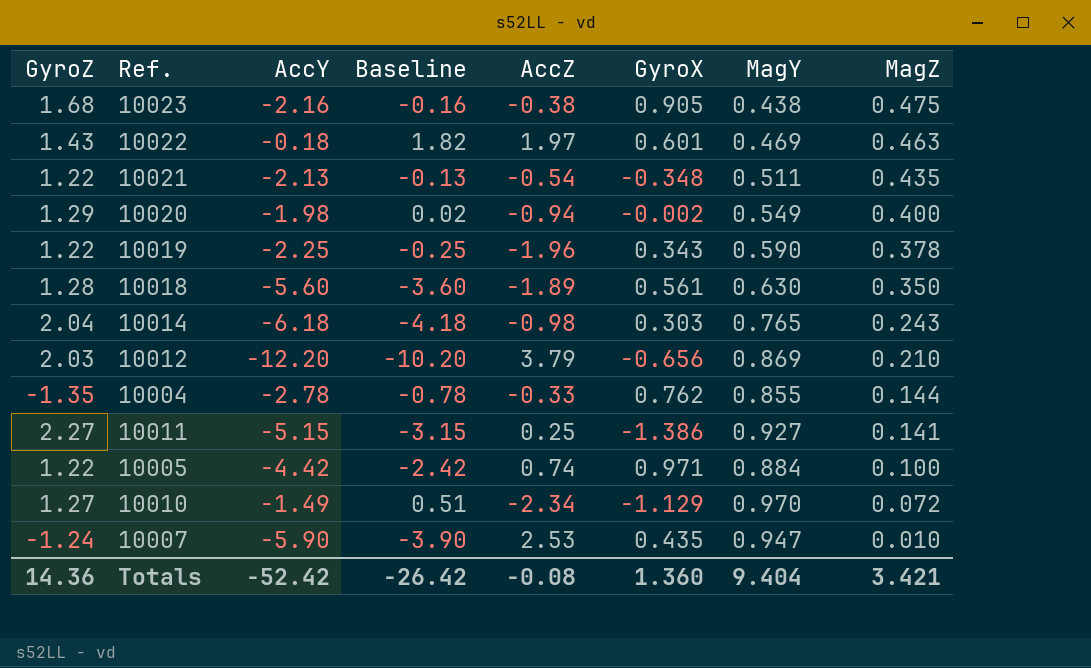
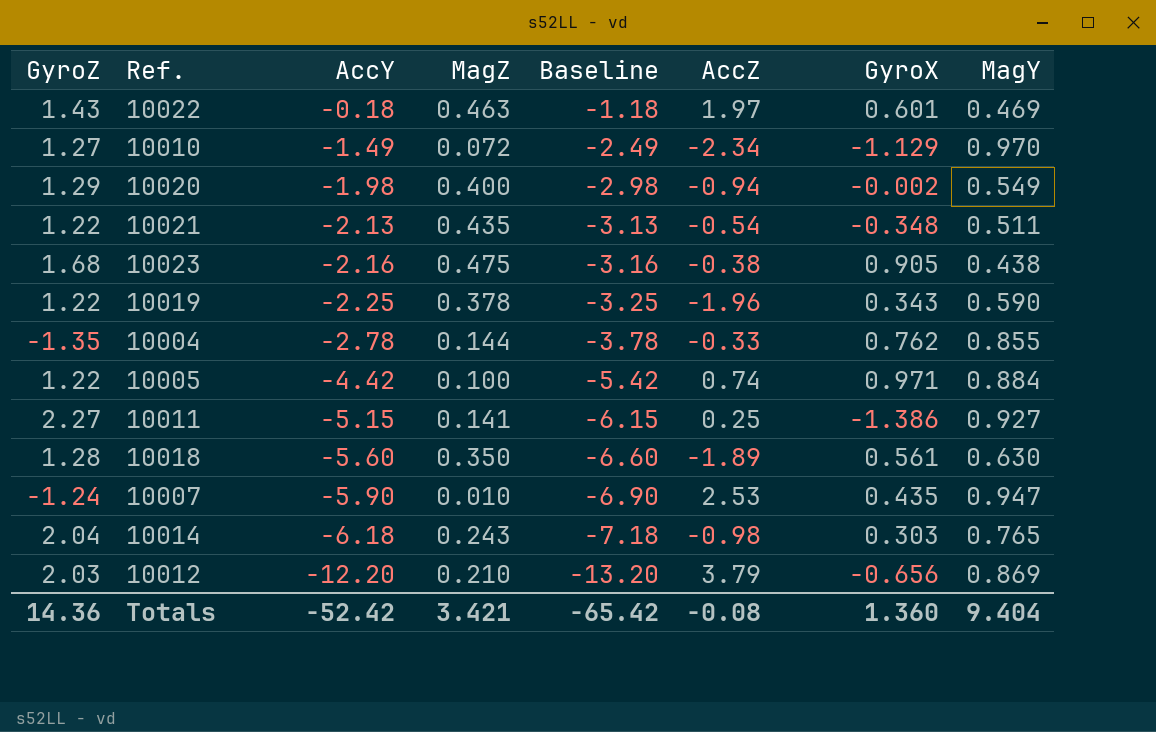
row order: MagZ descending -> AccY descending
column MagZ | position: 8 -> 4
column Baseline | formula: [AccY] + 2 -> [AccY] - 1
Totals | Baseline: -26.42 -> -65.42

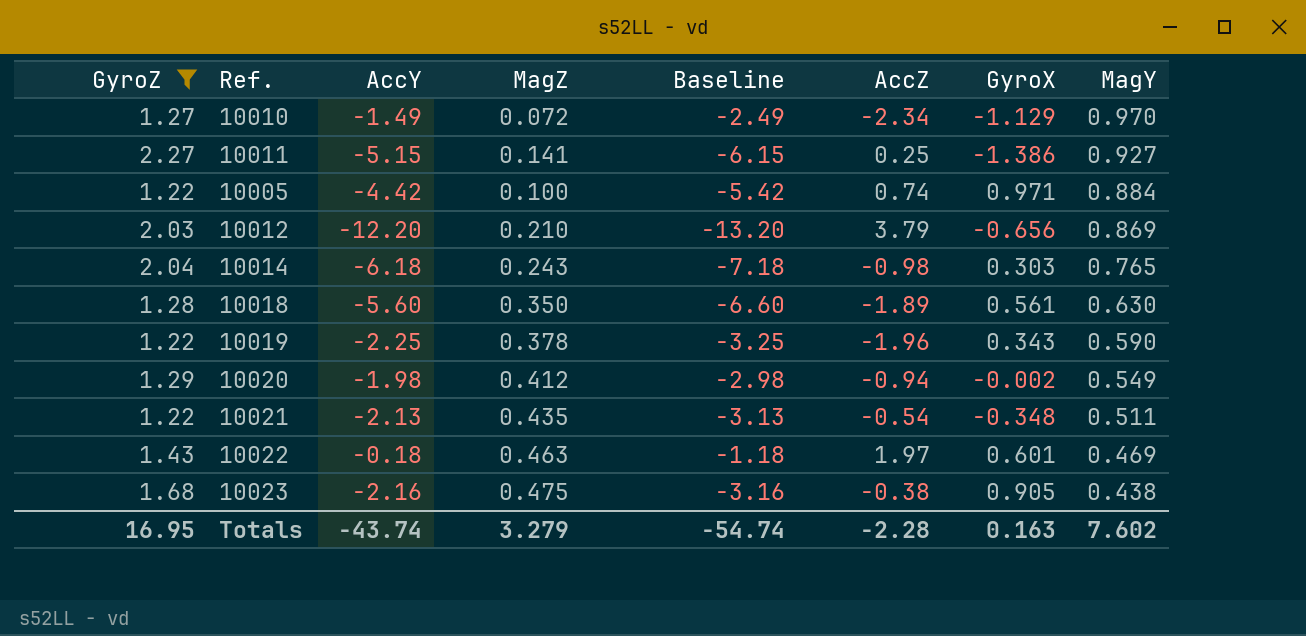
filter: none -> GyroZ >= 1.22
row order: AccY descending -> MagY descending
10020 | MagZ: 0.400 -> 0.412
Totals | GyroZ: 14.36 -> 16.95
Totals | AccY: -52.42 -> -43.74
Totals | MagZ: 3.421 -> 3.279
Totals | Baseline: -65.42 -> -54.74
Totals | AccZ: -0.08 -> -2.28
Totals | GyroX: 1.360 -> 0.163
Totals | MagY: 9.404 -> 7.602

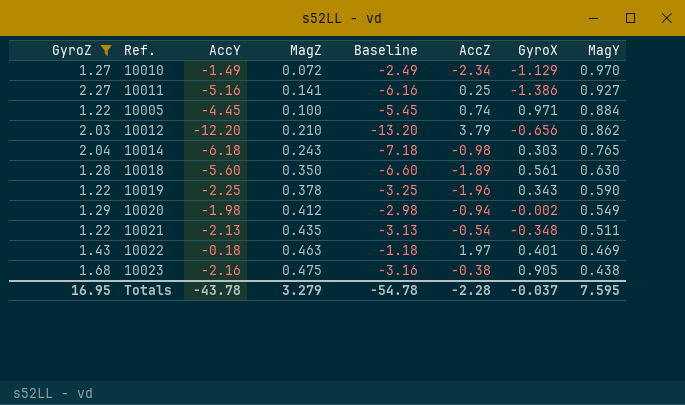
10011 | AccY: -5.15 -> -5.16
10011 | Baseline: -6.15 -> -6.16
10005 | AccY: -4.42 -> -4.45
10005 | Baseline: -5.42 -> -5.45
10012 | MagY: 0.869 -> 0.862
10022 | GyroX: 0.601 -> 0.401
Totals | AccY: -43.74 -> -43.78
Totals | Baseline: -54.74 -> -54.78
Totals | GyroX: 0.163 -> -0.037
Totals | MagY: 7.602 -> 7.595

